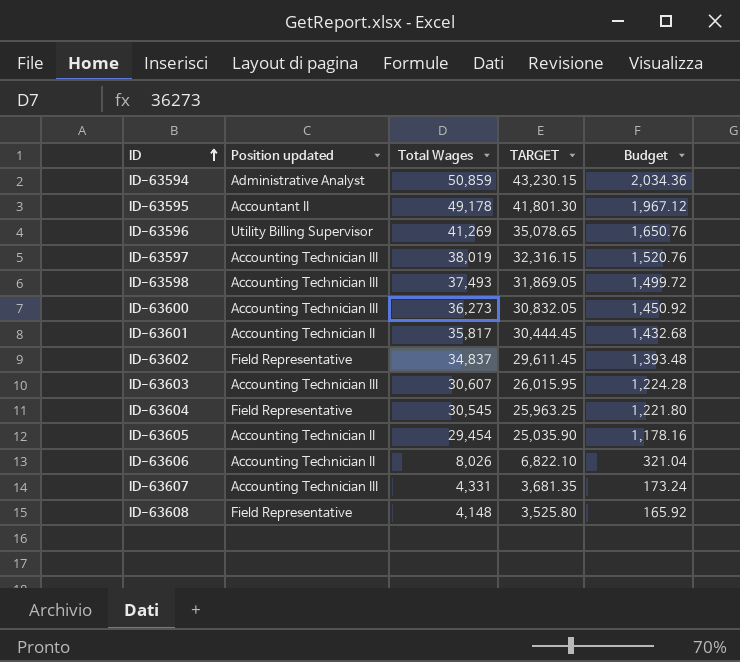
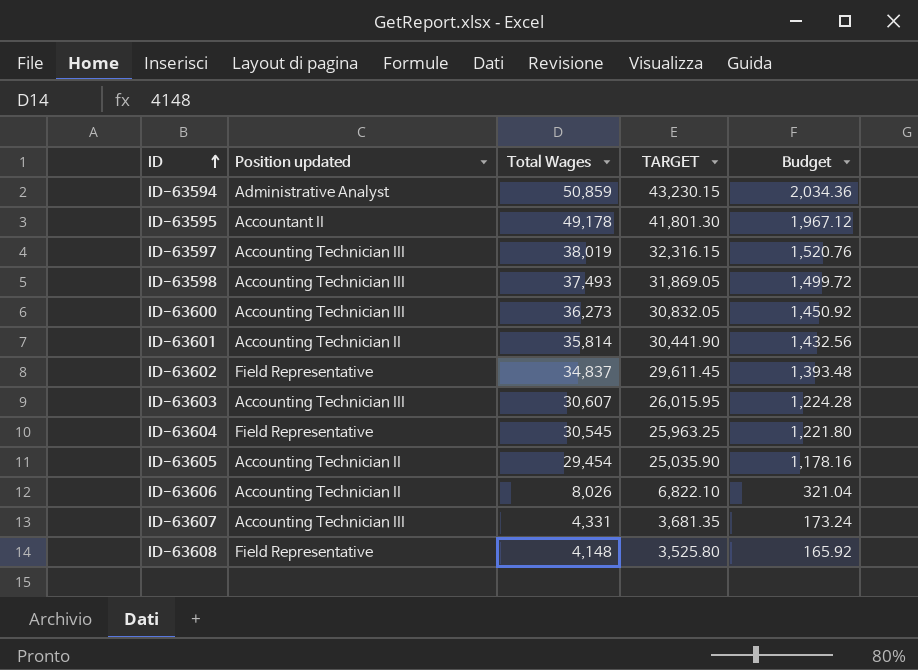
row ID-63596: Utility Billing Supervisor | 41,269 | 35,078.65 | 1,650.76 -> none
ID-63601 | Total Wages: 35,817 -> 35,814
ID-63601 | TARGET: 30,444.45 -> 30,441.90
ID-63601 | Budget: 1,432.68 -> 1,432.56

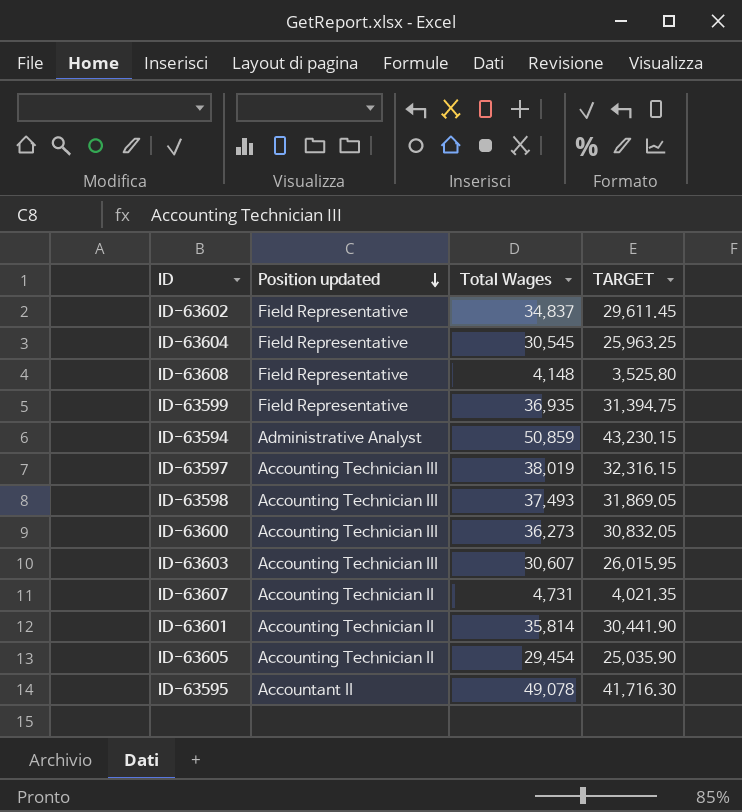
row order: ID ascending -> Position updated descending
column Budget | formula: [Total Wages] * 0.04 -> none
row ID-63606: Accounting Technician II | 8,026 | 6,822.10 | 321.04 -> none
row ID-63599: none -> Field Representative | 36,935 | 31,394.75
ID-63607 | Position updated: Accounting Technician III -> Accounting Technician II
ID-63607 | Total Wages: 4,331 -> 4,731
ID-63607 | TARGET: 3,681.35 -> 4,021.35
ID-63595 | Total Wages: 49,178 -> 49,078
ID-63595 | TARGET: 41,801.30 -> 41,716.30

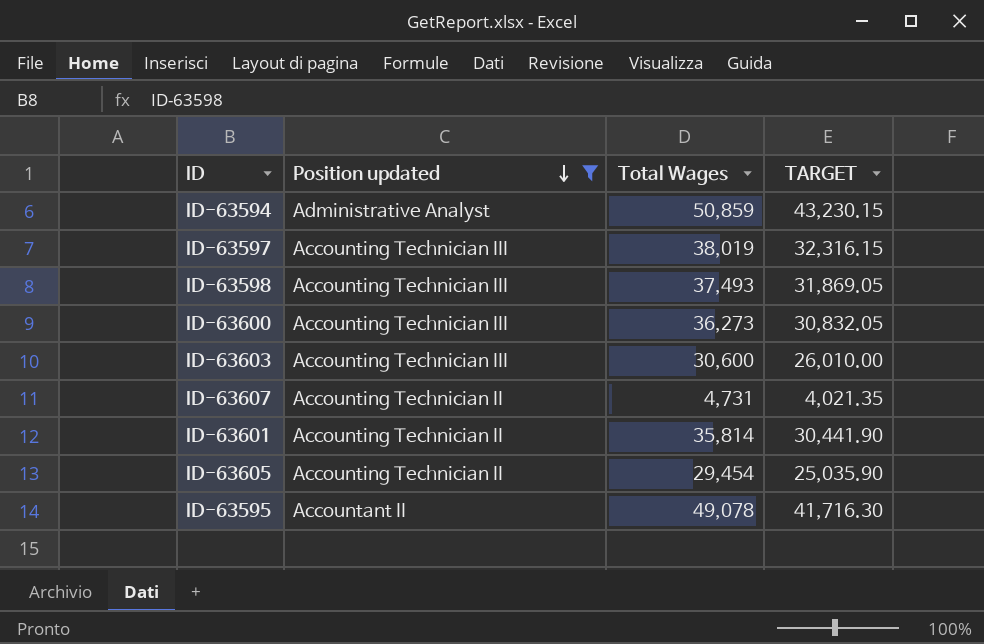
filter: none -> Position updated != Field Representative
ID-63603 | Total Wages: 30,607 -> 30,600
ID-63603 | TARGET: 26,015.95 -> 26,010.00

